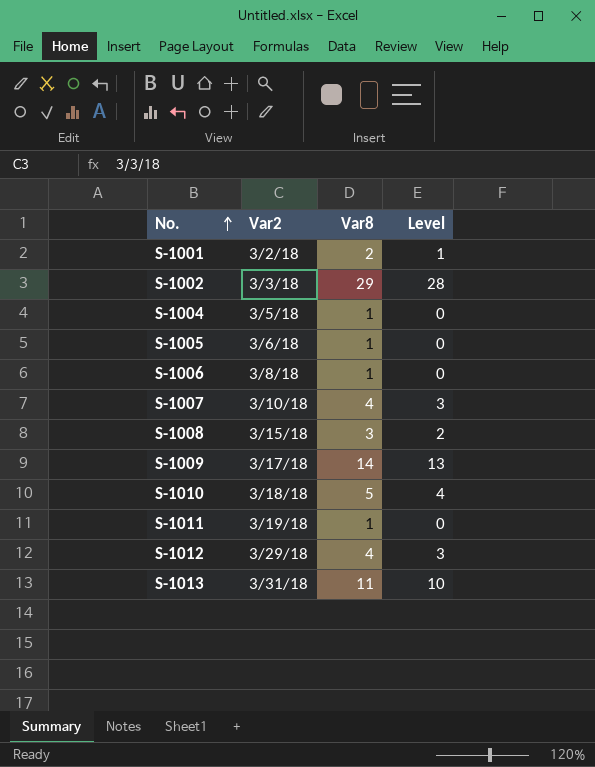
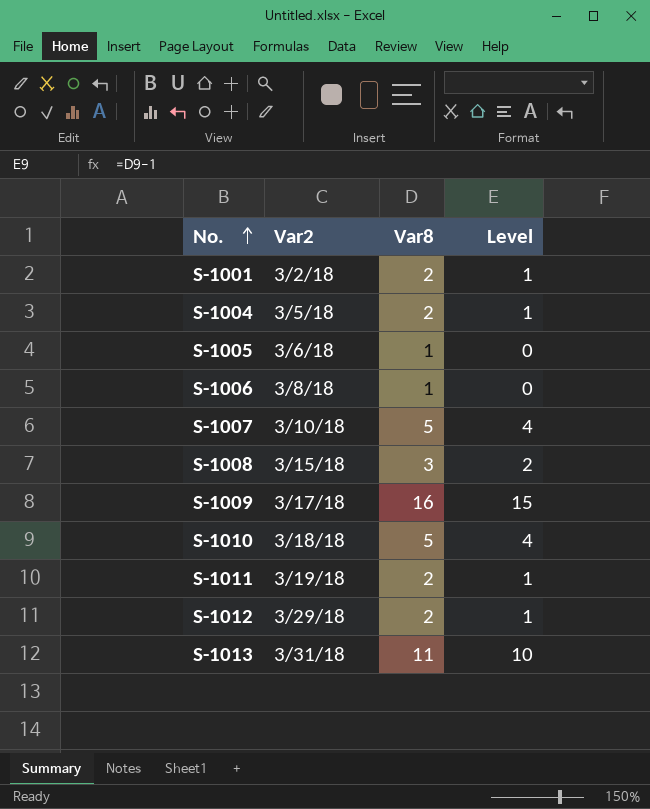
row S-1002: 3/3/18 | 29 | 28 -> none
S-1004 | Var8: 1 -> 2
S-1004 | Level: 0 -> 1
S-1007 | Var8: 4 -> 5
S-1007 | Level: 3 -> 4
S-1009 | Var8: 14 -> 16
S-1009 | Level: 13 -> 15
S-1011 | Var8: 1 -> 2
S-1011 | Level: 0 -> 1
S-1012 | Var8: 4 -> 2
S-1012 | Level: 3 -> 1

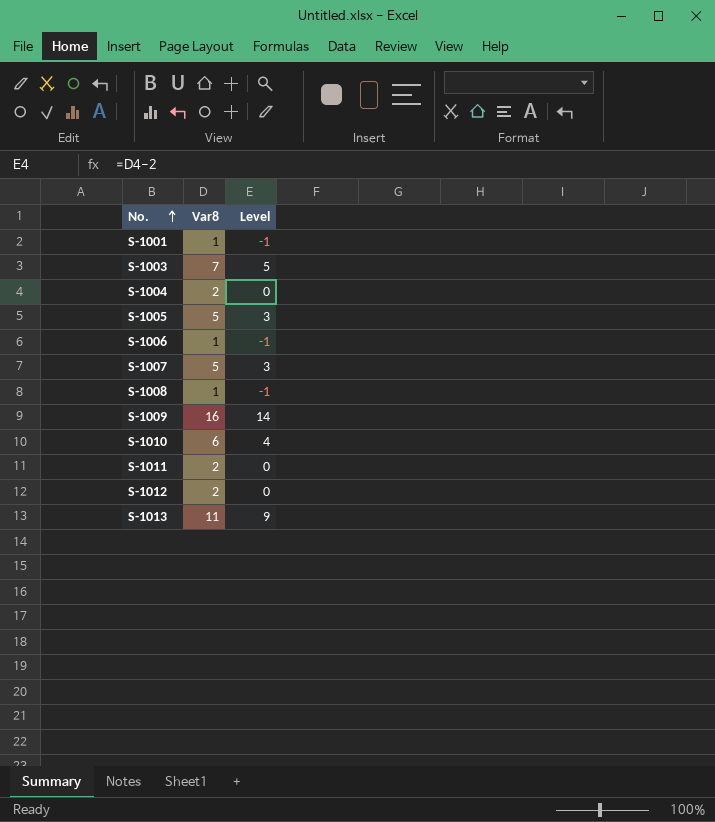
column Var2 | position: 2 -> none
column Level | formula: [Var8] - 1 -> [Var8] - 2
S-1001 | Var8: 2 -> 1
row S-1003: none -> 7 | 5
S-1005 | Var8: 1 -> 5
S-1008 | Var8: 3 -> 1
S-1010 | Var8: 5 -> 6

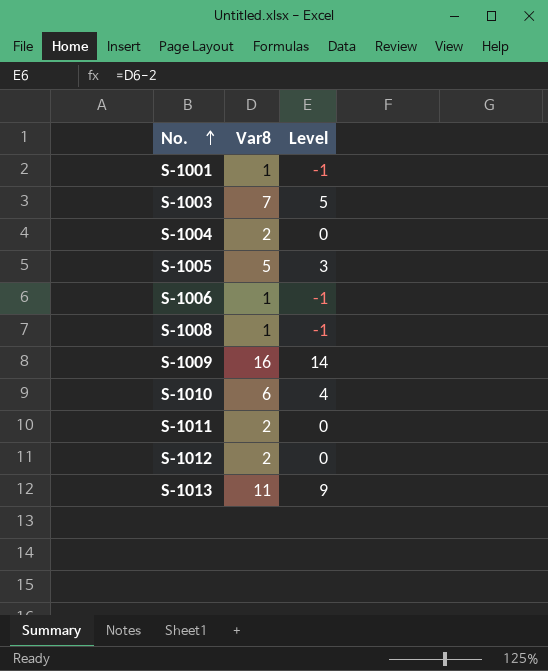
row S-1007: 5 | 3 -> none

